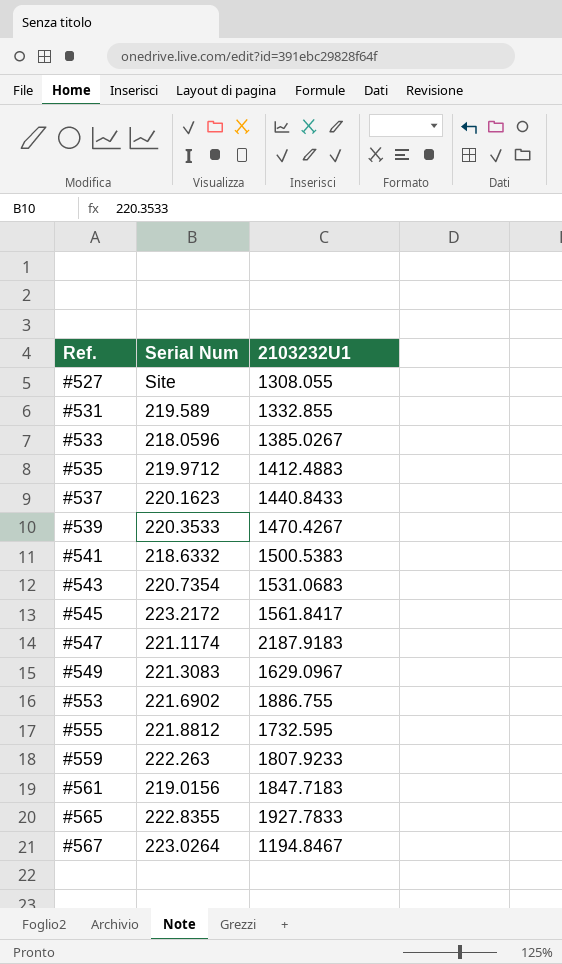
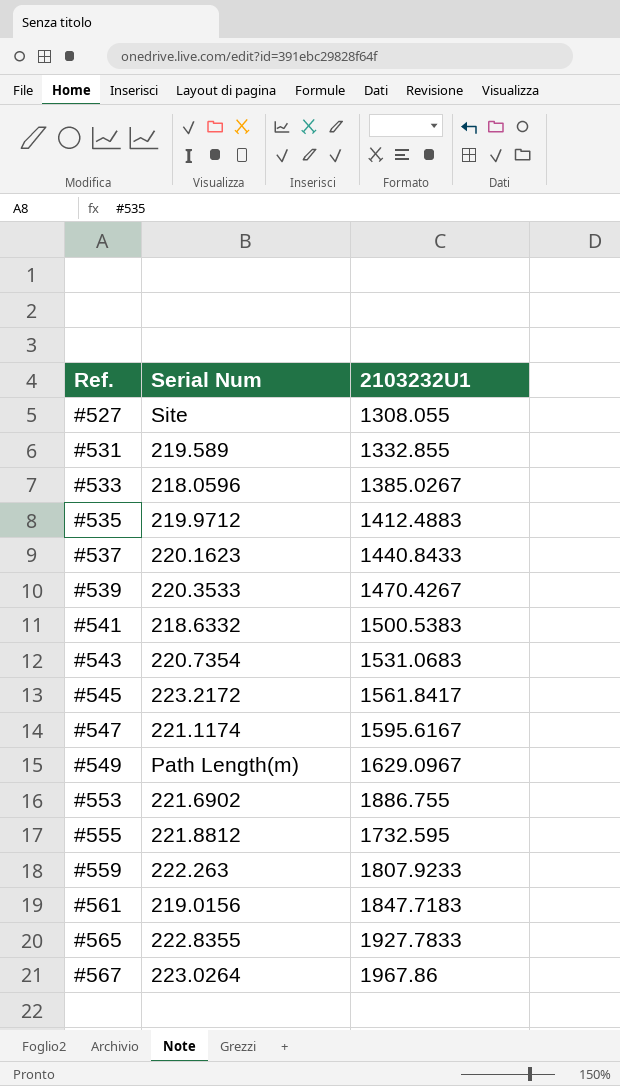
#547 | 2103232U1: 2187.9183 -> 1595.6167
#549 | Serial Num: 221.3083 -> Path Length(m)
#567 | 2103232U1: 1194.8467 -> 1967.86

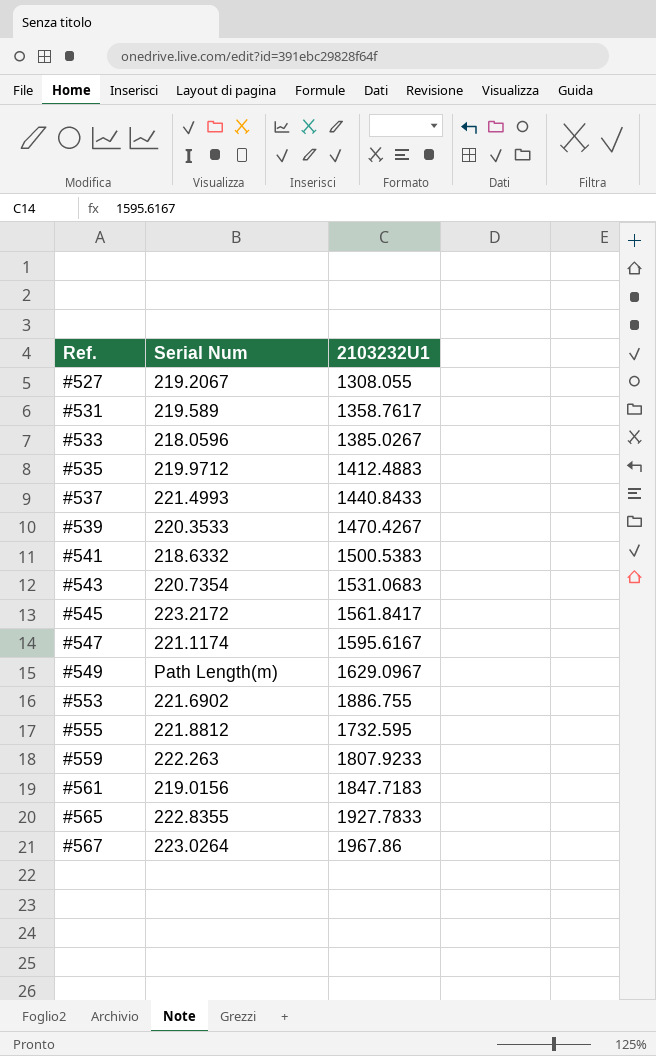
#527 | Serial Num: Site -> 219.2067
#531 | 2103232U1: 1332.855 -> 1358.7617
#537 | Serial Num: 220.1623 -> 221.4993

